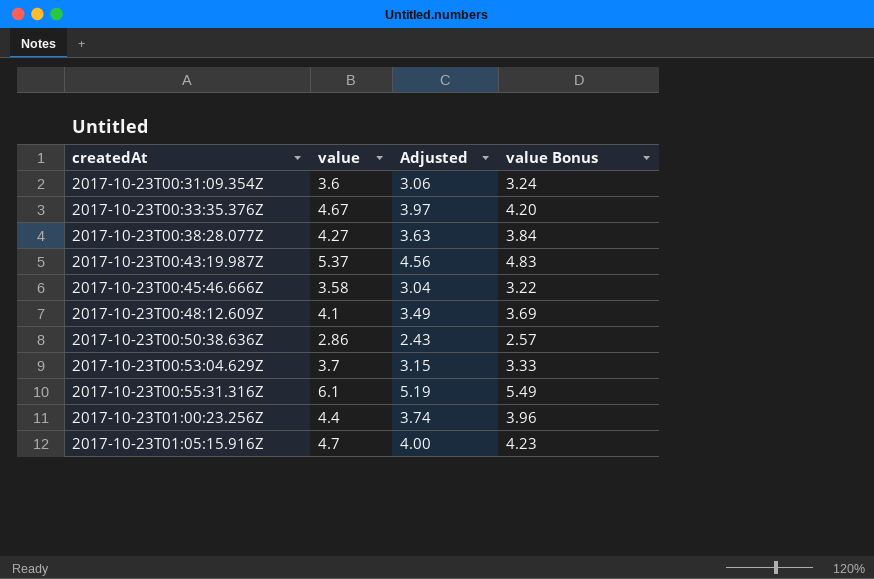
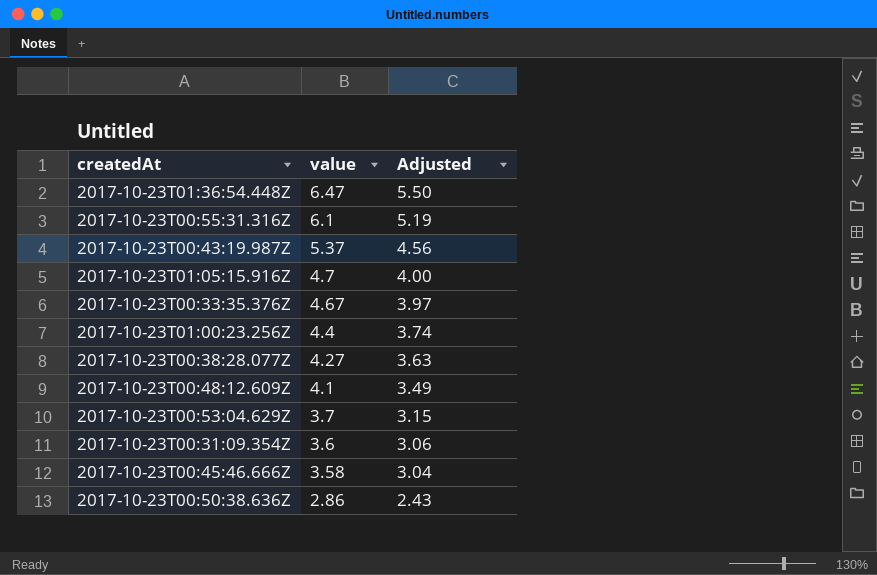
row order: createdAt ascending -> value descending
column value Bonus | formula: [value] * 0.9 -> none
row 2017-10-23T01:36:54.448Z: none -> 6.47 | 5.50

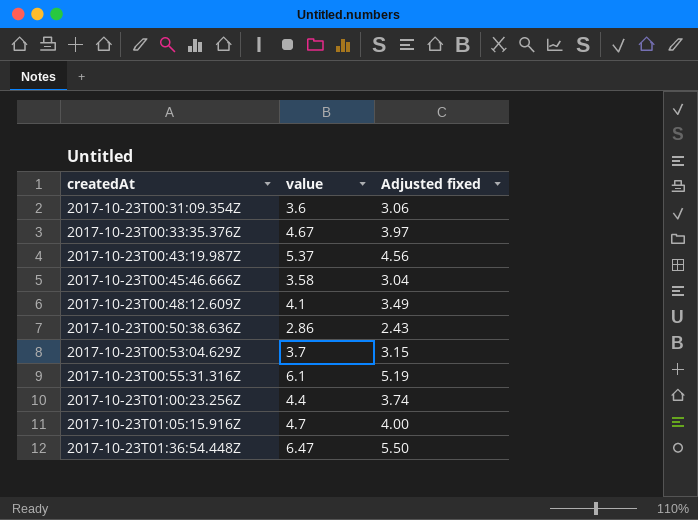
row order: value descending -> createdAt ascending
column name: Adjusted -> Adjusted fixed
row 2017-10-23T00:38:28.077Z: 4.27 | 3.63 -> none

